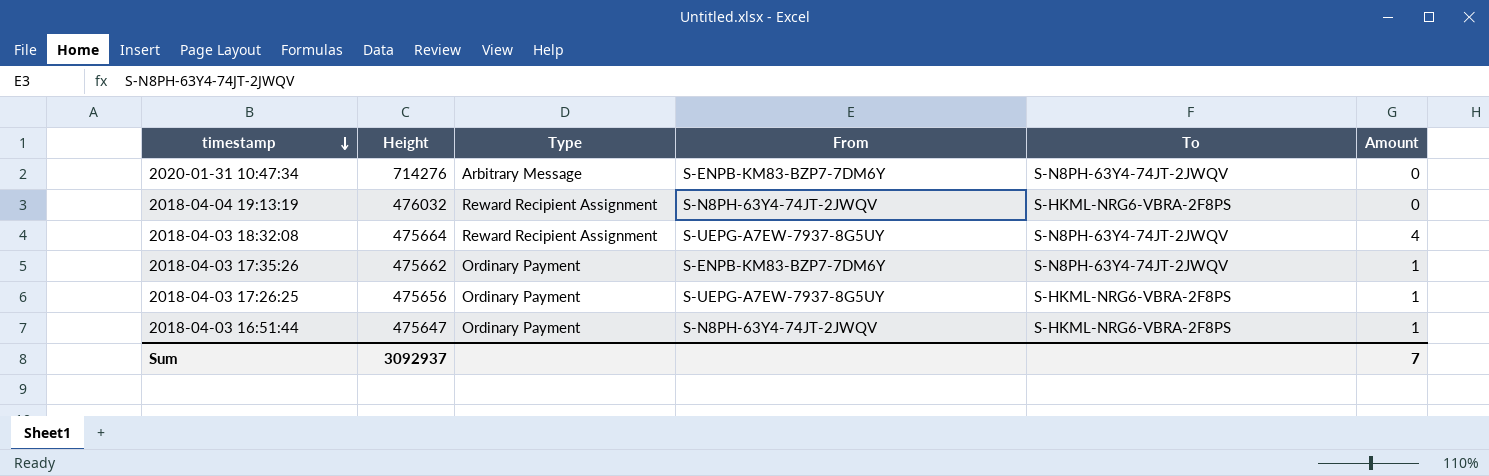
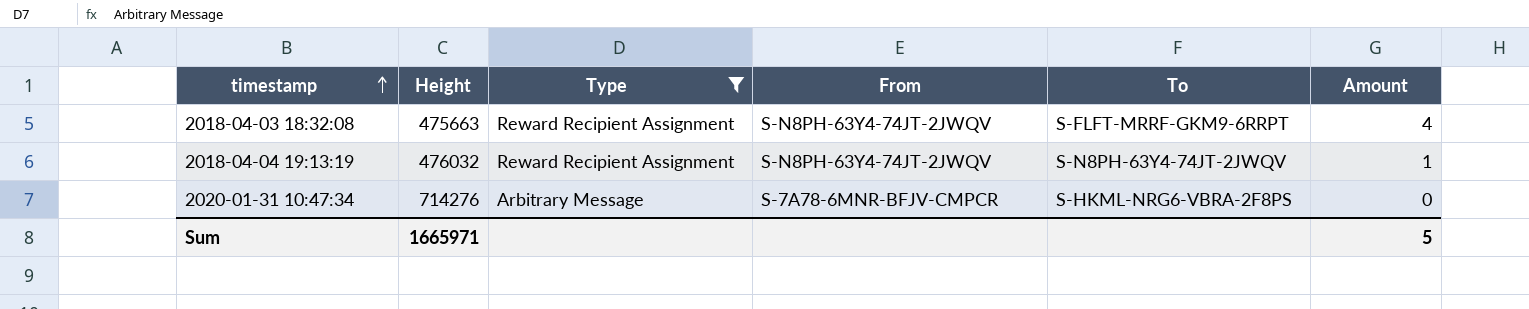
filter: none -> Type != Ordinary Payment
row order: timestamp descending -> timestamp ascending
2018-04-03 18:32:08 | Height: 475664 -> 475663
2018-04-03 18:32:08 | From: S-UEPG-A7EW-7937-8G5UY -> S-N8PH-63Y4-74JT-2JWQV
2018-04-03 18:32:08 | To: S-N8PH-63Y4-74JT-2JWQV -> S-FLFT-MRRF-GKM9-6RRPT
2018-04-04 19:13:19 | To: S-HKML-NRG6-VBRA-2F8PS -> S-N8PH-63Y4-74JT-2JWQV
2018-04-04 19:13:19 | Amount: 0 -> 1
2020-01-31 10:47:34 | From: S-ENPB-KM83-BZP7-7DM6Y -> S-7A78-6MNR-BFJV-CMPCR
2020-01-31 10:47:34 | To: S-N8PH-63Y4-74JT-2JWQV -> S-HKML-NRG6-VBRA-2F8PS
Sum | Height: 3092937 -> 1665971
Sum | Amount: 7 -> 5

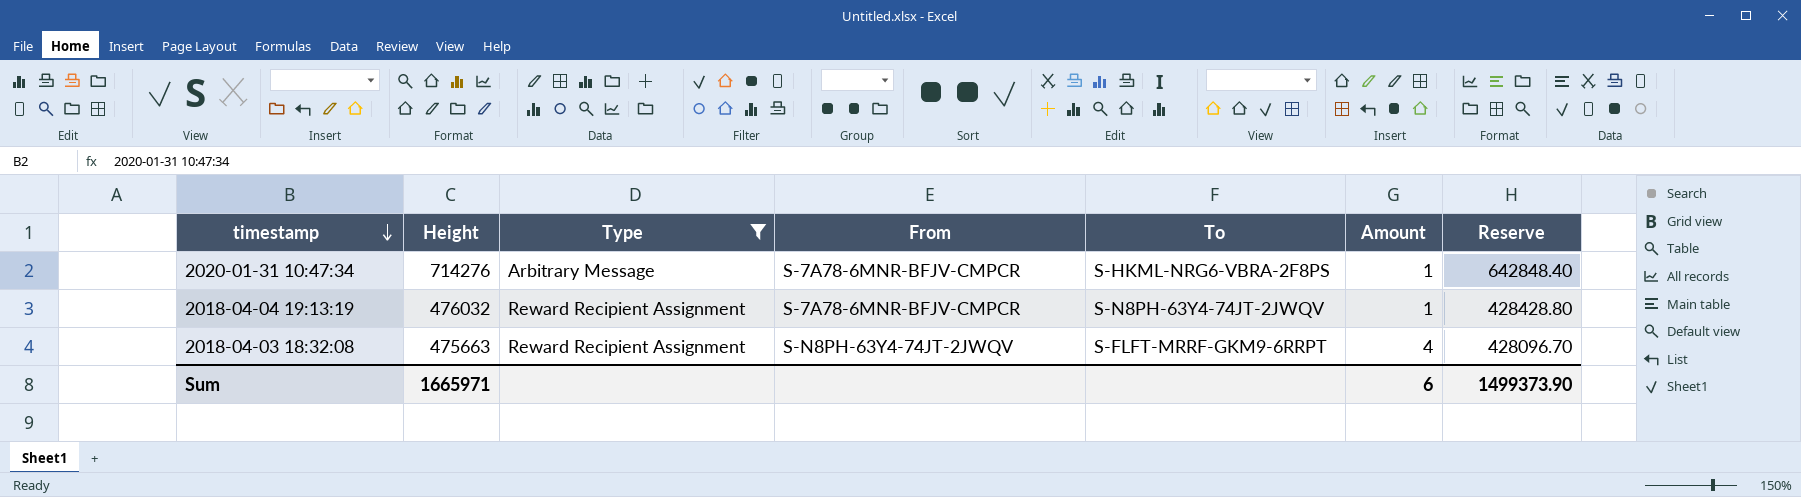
row order: timestamp ascending -> timestamp descending
column Reserve | formula: none -> [Height] * 0.9
2020-01-31 10:47:34 | Amount: 0 -> 1
2018-04-04 19:13:19 | From: S-N8PH-63Y4-74JT-2JWQV -> S-7A78-6MNR-BFJV-CMPCR
Sum | Amount: 5 -> 6

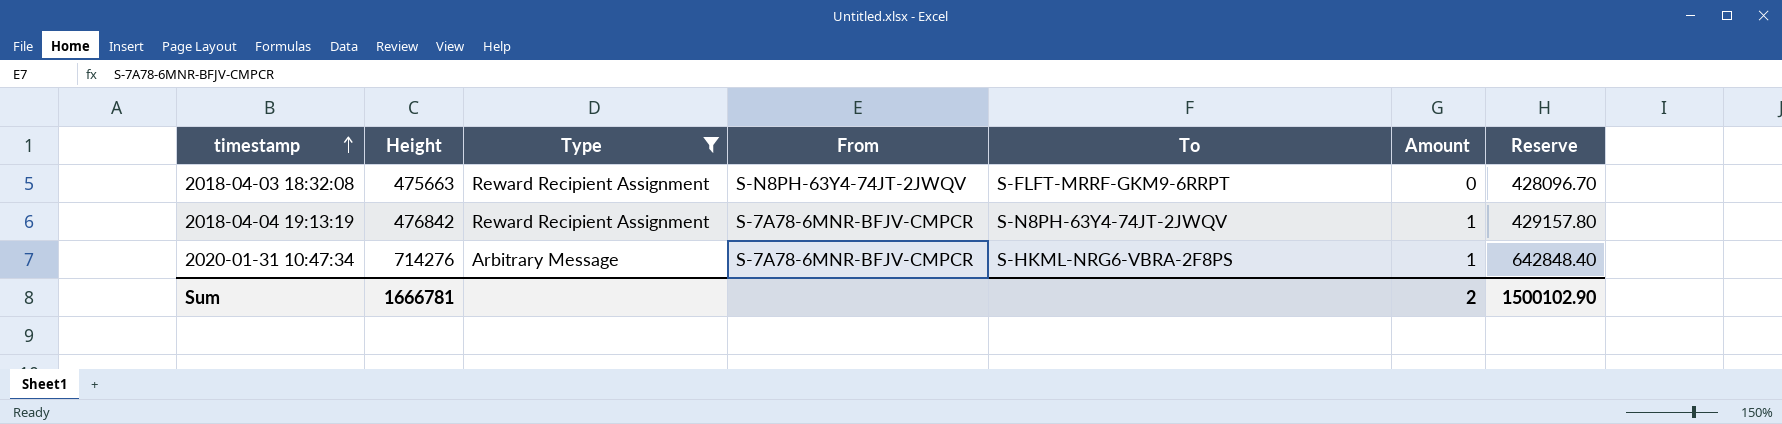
row order: timestamp descending -> timestamp ascending
2018-04-03 18:32:08 | Amount: 4 -> 0
2018-04-04 19:13:19 | Height: 476032 -> 476842
2018-04-04 19:13:19 | Reserve: 428428.80 -> 429157.80
Sum | Height: 1665971 -> 1666781
Sum | Amount: 6 -> 2
Sum | Reserve: 1499373.90 -> 1500102.90

